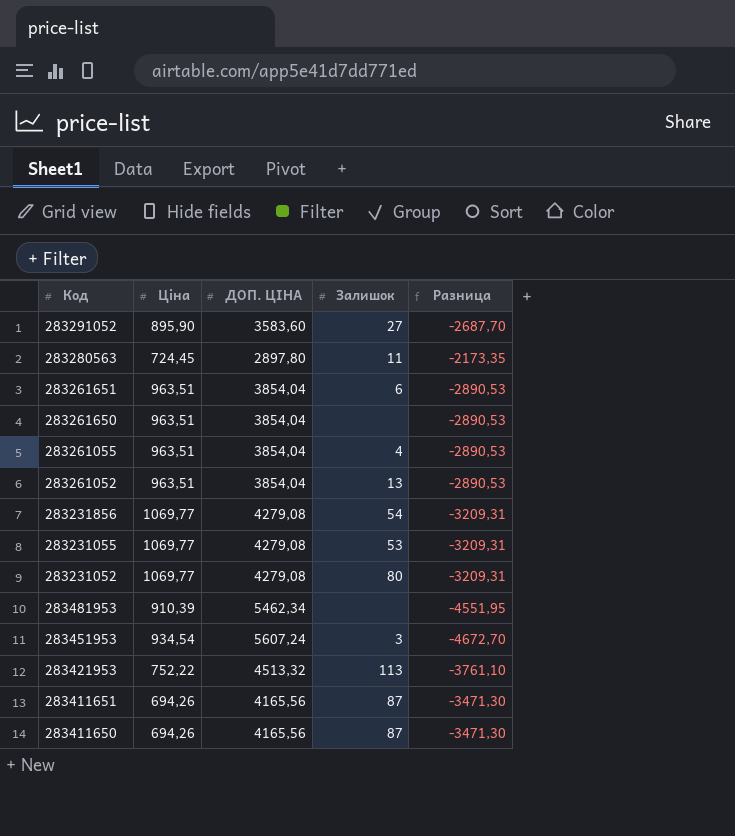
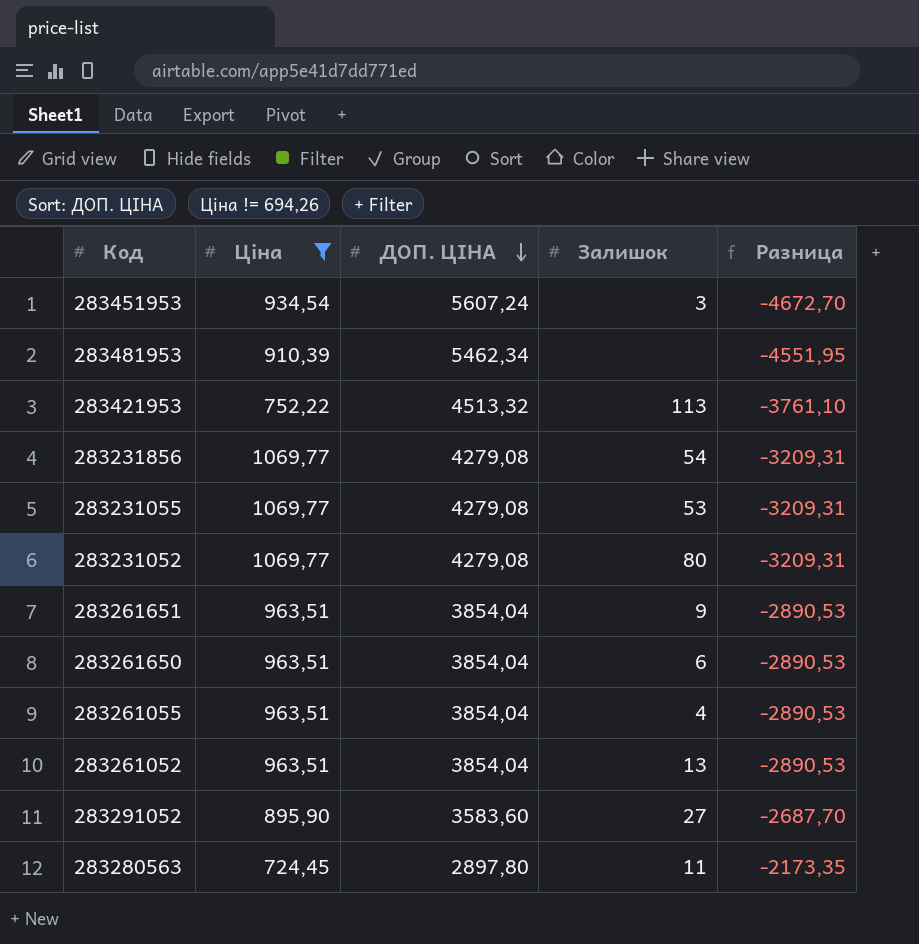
filter: none -> Ціна != 694,26
row order: none -> ДОП. ЦІНА descending
283261651 | Залишок: 6 -> 9
283261650 | Залишок: none -> 6

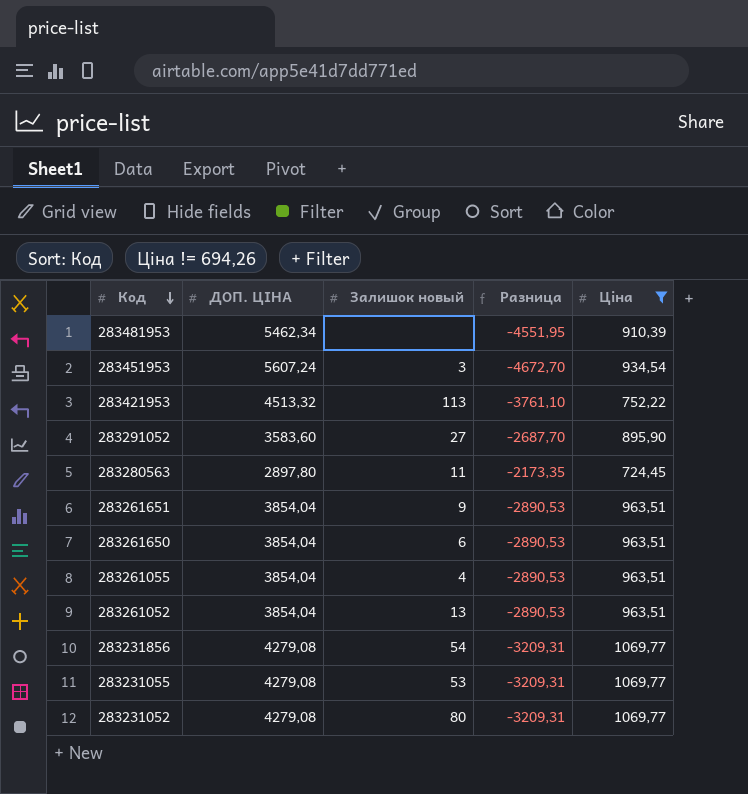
row order: ДОП. ЦІНА descending -> Код descending
column name: Залишок -> Залишок новый
column Ціна | position: 2 -> 5

